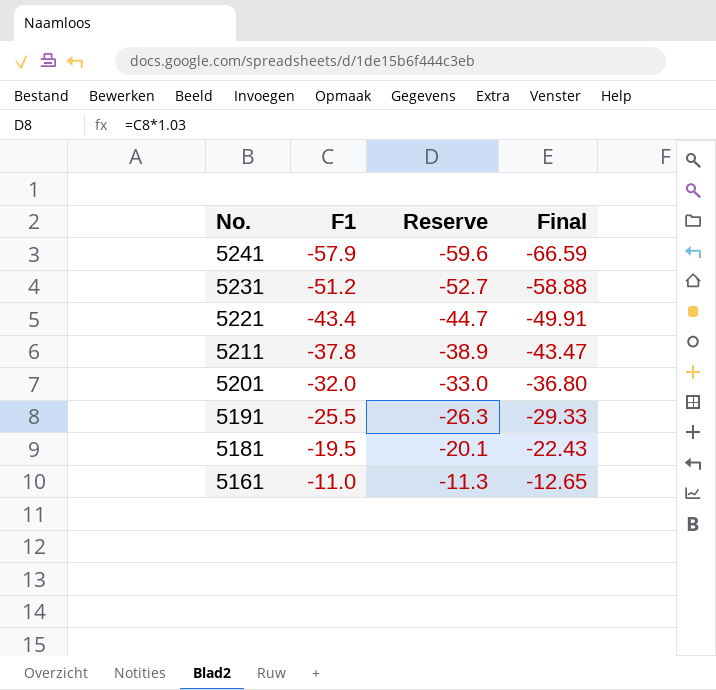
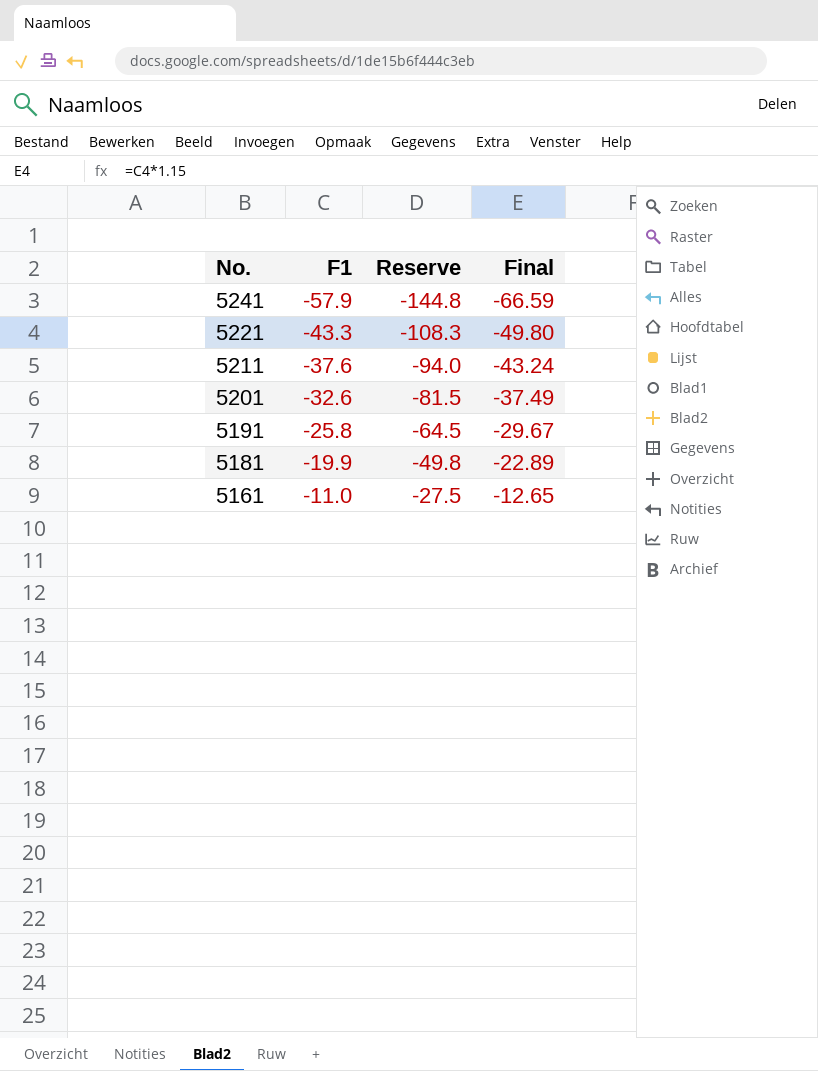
column Reserve | formula: [F1] * 1.03 -> [F1] * 2.5
row 5231: -51.2 | -52.7 | -58.88 -> none
5221 | F1: -43.4 -> -43.3
5221 | Final: -49.91 -> -49.80
5211 | F1: -37.8 -> -37.6
5211 | Final: -43.47 -> -43.24
5201 | F1: -32.0 -> -32.6
5201 | Final: -36.80 -> -37.49
5191 | F1: -25.5 -> -25.8
5191 | Final: -29.33 -> -29.67
5181 | F1: -19.5 -> -19.9
5181 | Final: -22.43 -> -22.89

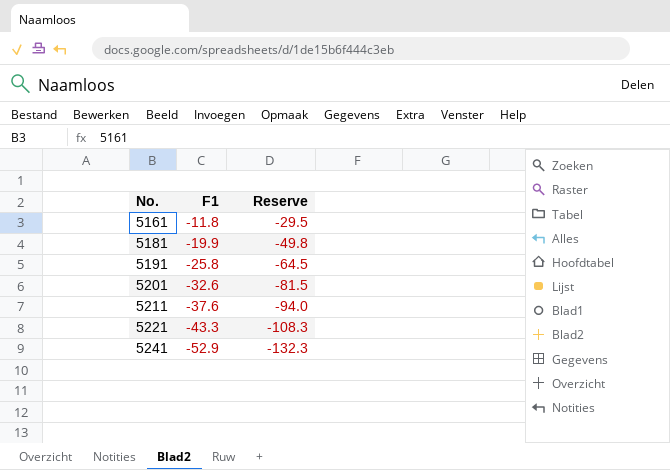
row order: No. descending -> No. ascending
column Final | formula: [F1] * 1.15 -> none
5161 | F1: -11.0 -> -11.8
5161 | Reserve: -27.5 -> -29.5
5241 | F1: -57.9 -> -52.9
5241 | Reserve: -144.8 -> -132.3

